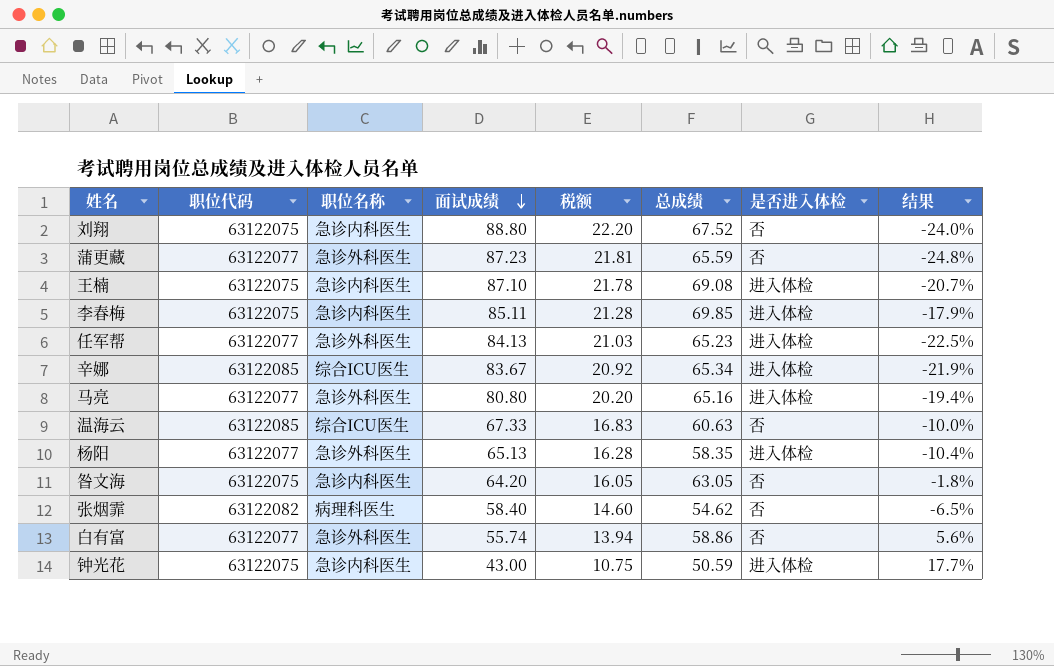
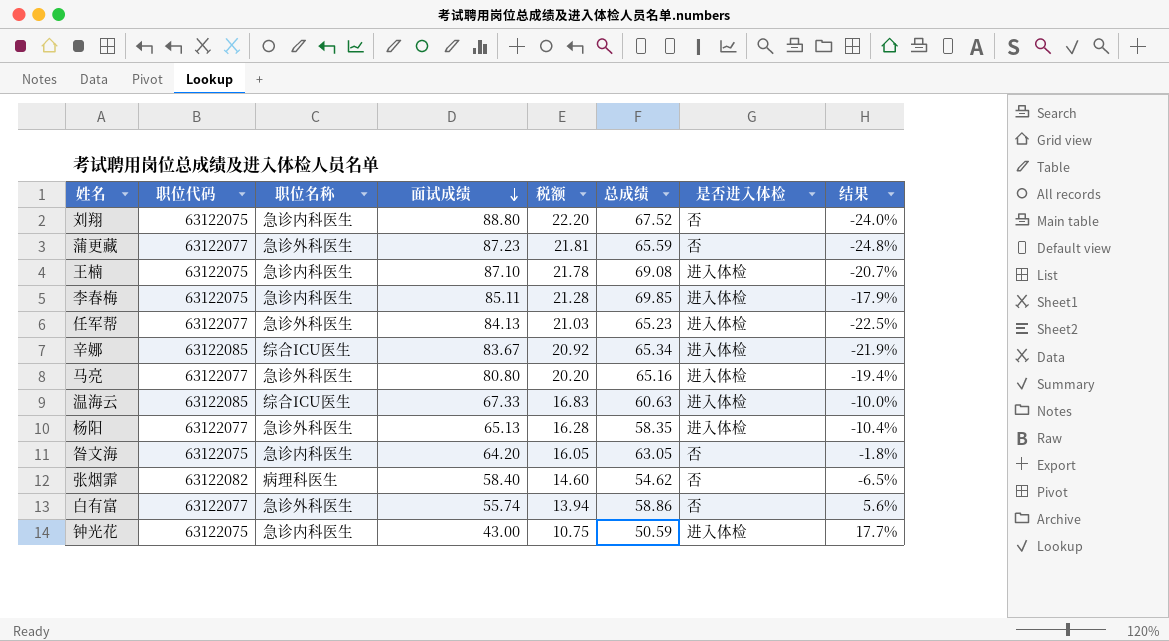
温海云 | 是否进入体检: 否 -> 进入体检

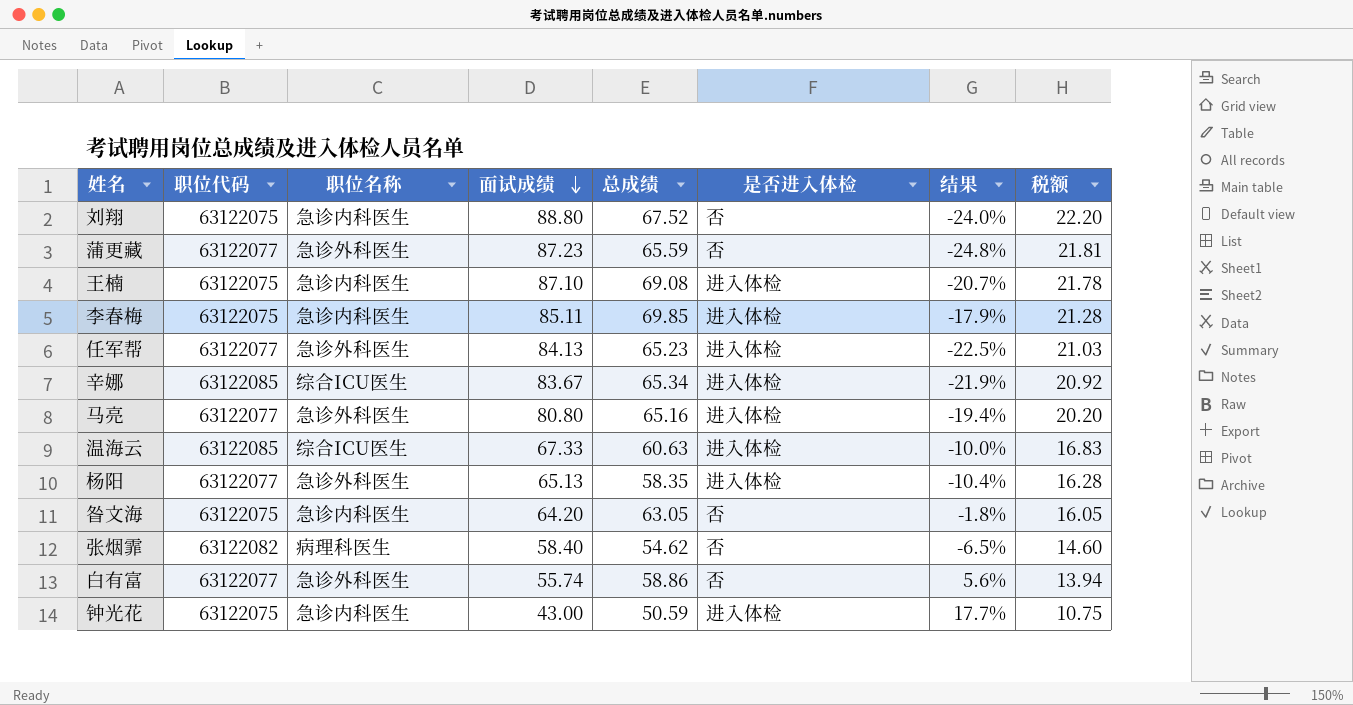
column 税额 | position: 5 -> 8

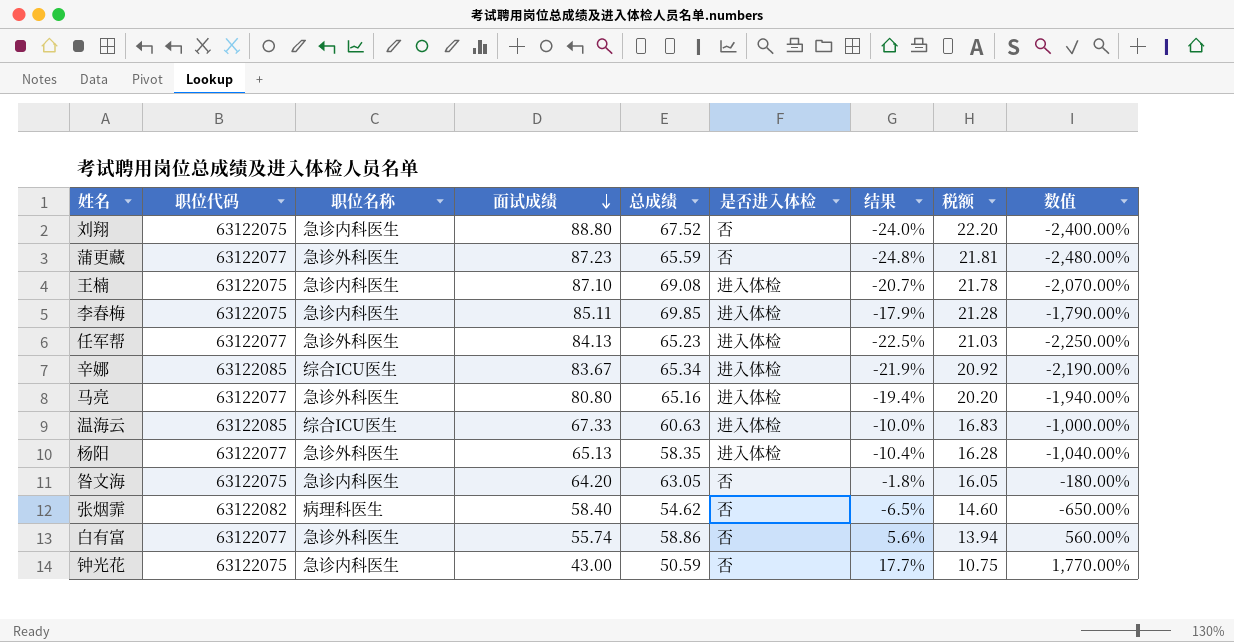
column 数值 | formula: none -> [结果] * 100
钟光花 | 是否进入体检: 进入体检 -> 否

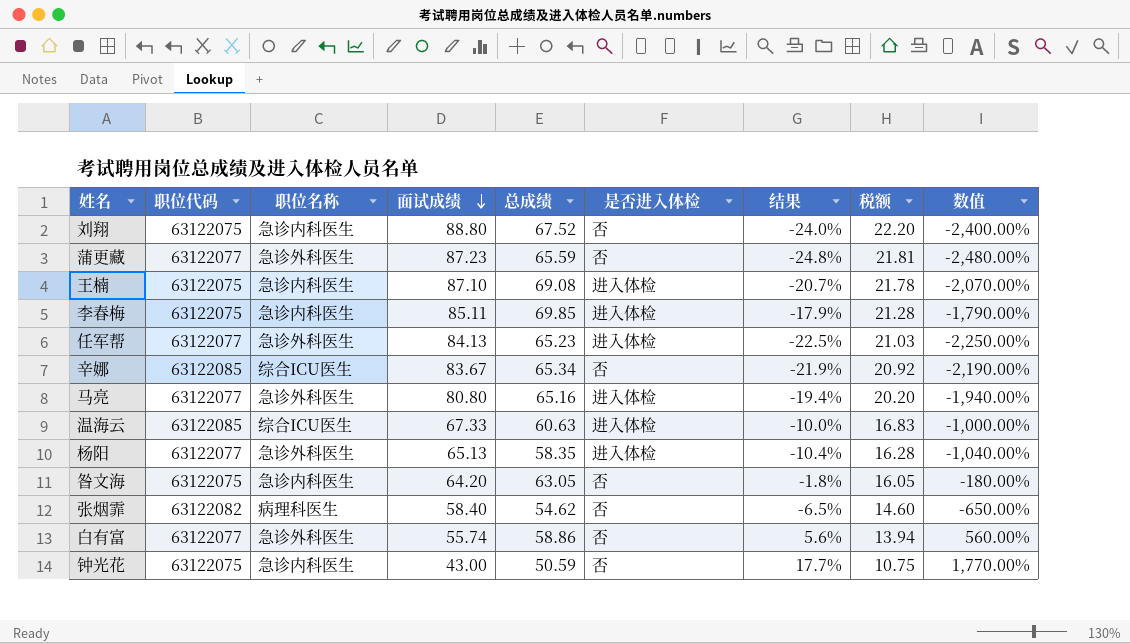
辛娜 | 是否进入体检: 进入体检 -> 否

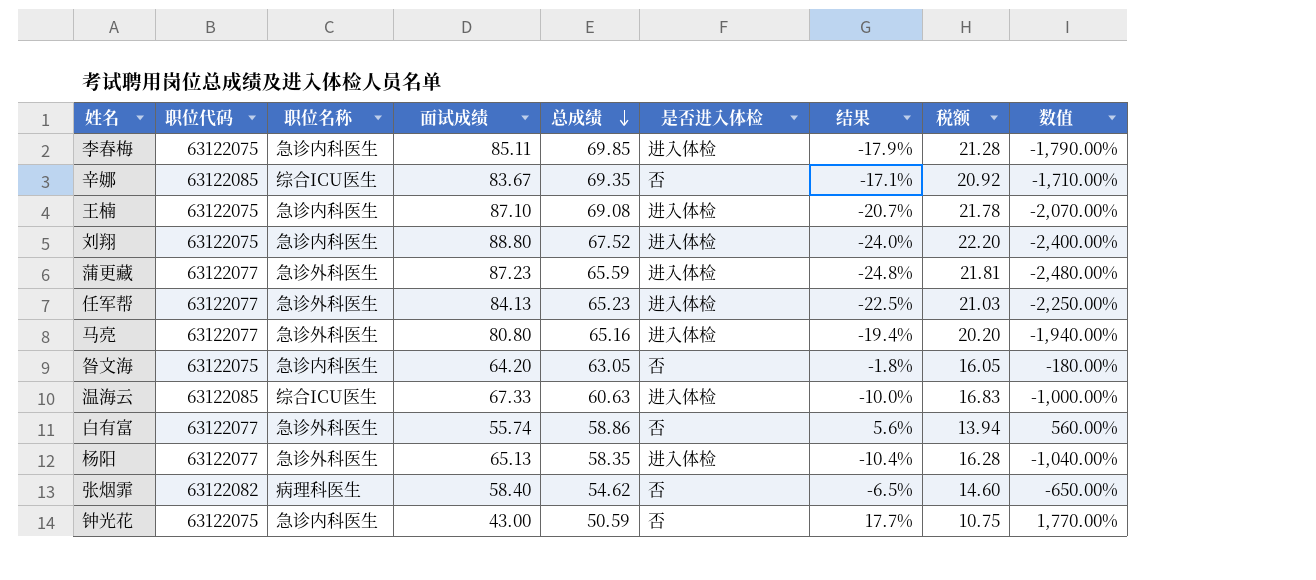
row order: 面试成绩 descending -> 总成绩 descending
辛娜 | 总成绩: 65.34 -> 69.35
辛娜 | 结果: -21.9% -> -17.1%
辛娜 | 数值: -2,190.00% -> -1,710.00%
刘翔 | 是否进入体检: 否 -> 进入体检
蒲更藏 | 是否进入体检: 否 -> 进入体检

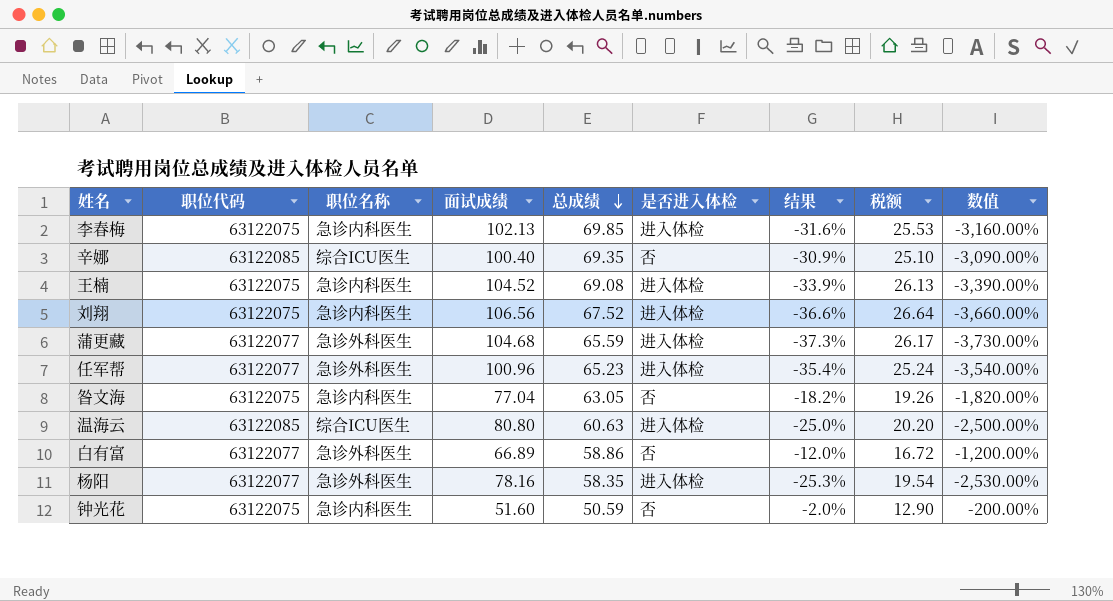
row 马亮: 63122077 | 急诊外科医生 | 80.80 | 65.16 | 进入体检 | -19.4% | 20.20 | -1,940.00% -> none
row 张烟霏: 63122082 | 病理科医生 | 58.40 | 54.62 | 否 | -6.5% | 14.60 | -650.00% -> none
李春梅 | 面试成绩: 85.11 -> 102.13
李春梅 | 结果: -17.9% -> -31.6%
李春梅 | 税额: 21.28 -> 25.53
李春梅 | 数值: -1,790.00% -> -3,160.00%
辛娜 | 面试成绩: 83.67 -> 100.40
辛娜 | 结果: -17.1% -> -30.9%
辛娜 | 税额: 20.92 -> 25.10
辛娜 | 数值: -1,710.00% -> -3,090.00%
王楠 | 面试成绩: 87.10 -> 104.52
王楠 | 结果: -20.7% -> -33.9%
王楠 | 税额: 21.78 -> 26.13
王楠 | 数值: -2,070.00% -> -3,390.00%
刘翔 | 面试成绩: 88.80 -> 106.56
刘翔 | 结果: -24.0% -> -36.6%
刘翔 | 税额: 22.20 -> 26.64
刘翔 | 数值: -2,400.00% -> -3,660.00%
蒲更藏 | 面试成绩: 87.23 -> 104.68
蒲更藏 | 结果: -24.8% -> -37.3%
蒲更藏 | 税额: 21.81 -> 26.17
蒲更藏 | 数值: -2,480.00% -> -3,730.00%
任军帮 | 面试成绩: 84.13 -> 100.96
任军帮 | 结果: -22.5% -> -35.4%
任军帮 | 税额: 21.03 -> 25.24
任军帮 | 数值: -2,250.00% -> -3,540.00%
昝文海 | 面试成绩: 64.20 -> 77.04
昝文海 | 结果: -1.8% -> -18.2%
昝文海 | 税额: 16.05 -> 19.26
昝文海 | 数值: -180.00% -> -1,820.00%
温海云 | 面试成绩: 67.33 -> 80.80
温海云 | 结果: -10.0% -> -25.0%
温海云 | 税额: 16.83 -> 20.20
温海云 | 数值: -1,000.00% -> -2,500.00%
白有富 | 面试成绩: 55.74 -> 66.89
白有富 | 结果: 5.6% -> -12.0%
白有富 | 税额: 13.94 -> 16.72
白有富 | 数值: 560.00% -> -1,200.00%
杨阳 | 面试成绩: 65.13 -> 78.16
杨阳 | 结果: -10.4% -> -25.3%
杨阳 | 税额: 16.28 -> 19.54
杨阳 | 数值: -1,040.00% -> -2,530.00%
钟光花 | 面试成绩: 43.00 -> 51.60
钟光花 | 结果: 17.7% -> -2.0%
钟光花 | 税额: 10.75 -> 12.90
钟光花 | 数值: 1,770.00% -> -200.00%

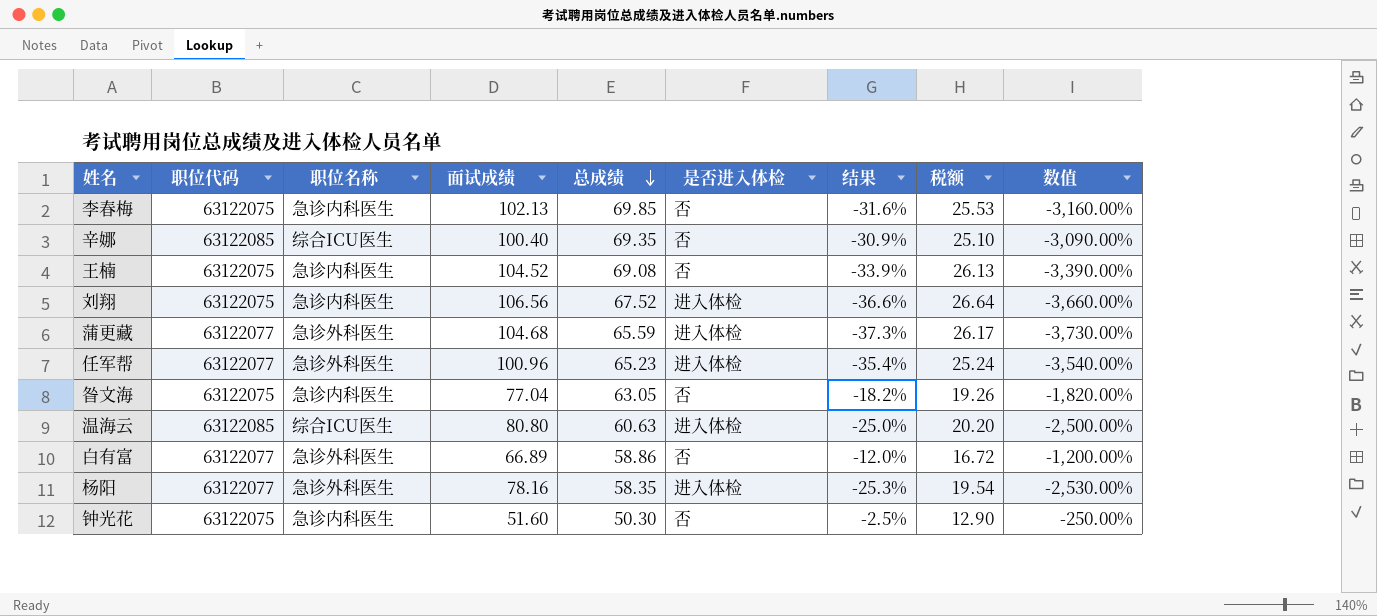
李春梅 | 是否进入体检: 进入体检 -> 否
王楠 | 是否进入体检: 进入体检 -> 否
钟光花 | 总成绩: 50.59 -> 50.30
钟光花 | 结果: -2.0% -> -2.5%
钟光花 | 数值: -200.00% -> -250.00%

